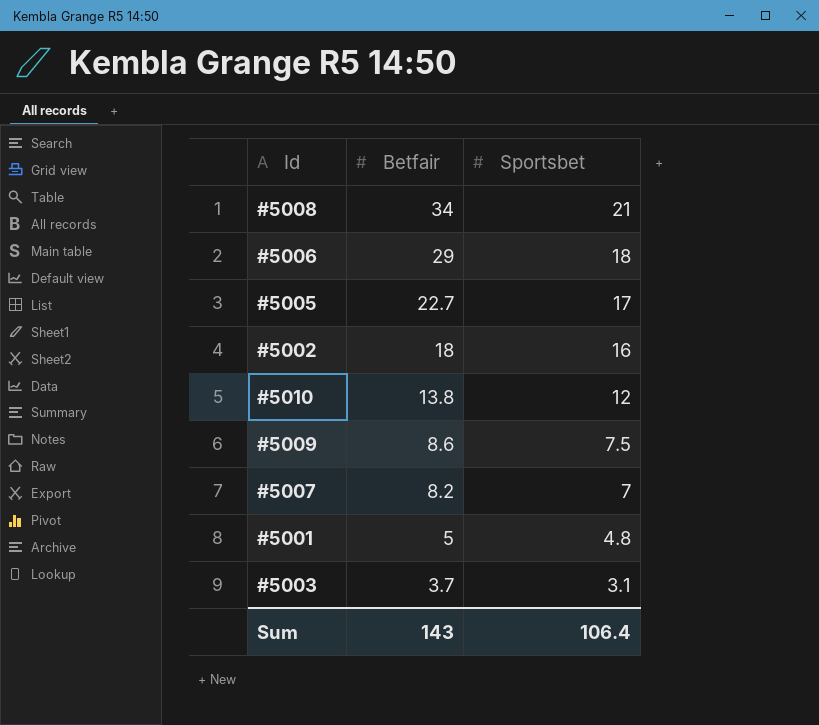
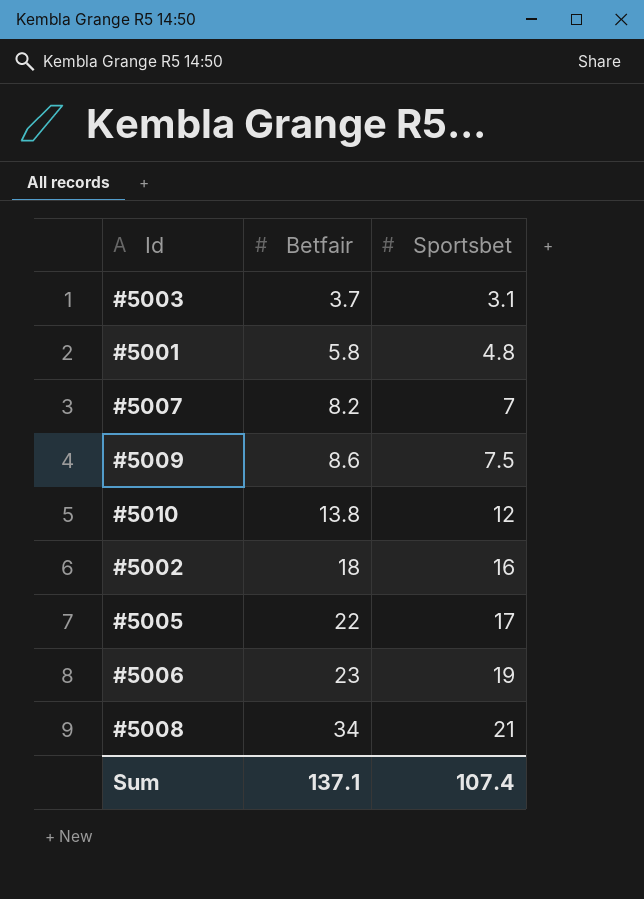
row order: Betfair descending -> Betfair ascending
#5001 | Betfair: 5 -> 5.8
#5005 | Betfair: 22.7 -> 22
#5006 | Betfair: 29 -> 23
#5006 | Sportsbet: 18 -> 19
Sum | Betfair: 143 -> 137.1
Sum | Sportsbet: 106.4 -> 107.4

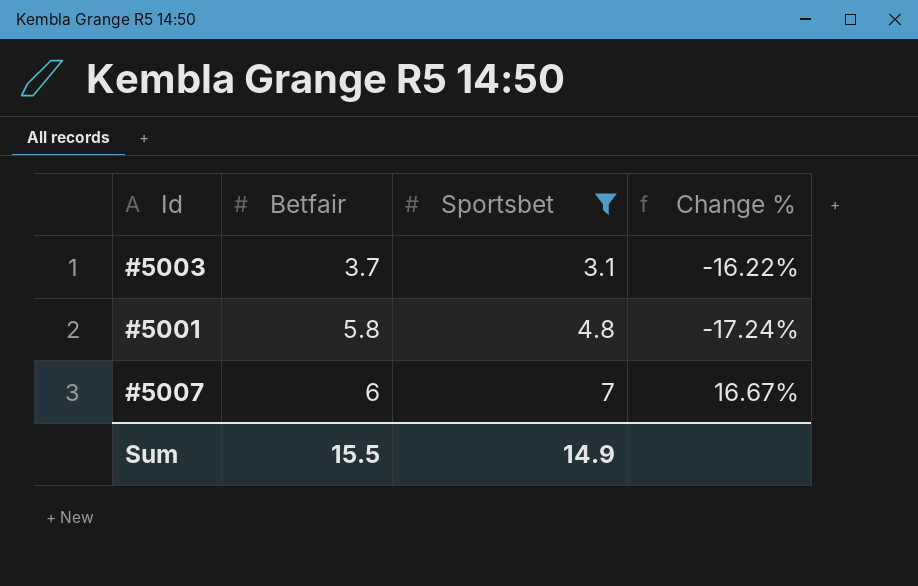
filter: none -> Sportsbet <= 7
column Change % | formula: none -> ([Sportsbet] - [Betfair]) / [Betfair]
#5007 | Betfair: 8.2 -> 6
Sum | Betfair: 137.1 -> 15.5
Sum | Sportsbet: 107.4 -> 14.9

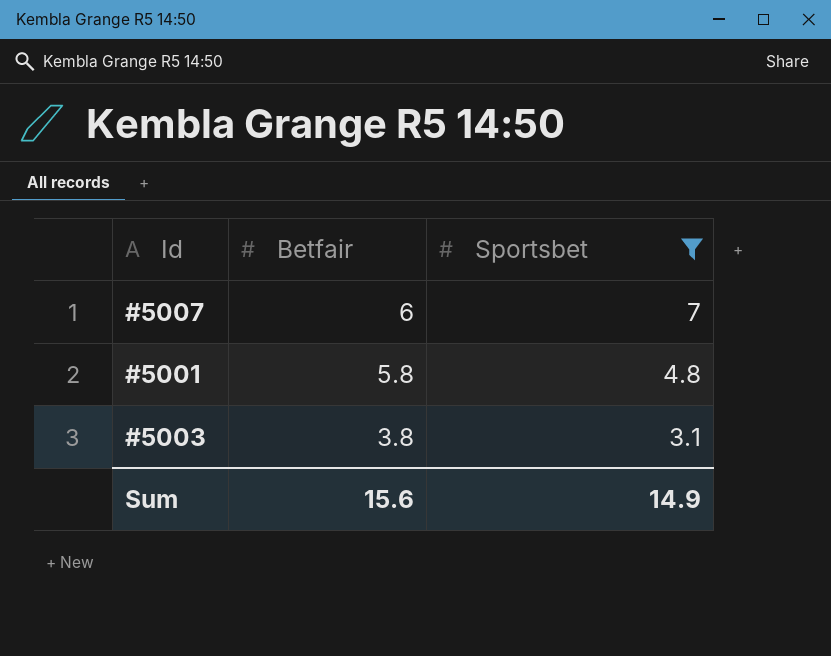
row order: Betfair ascending -> Betfair descending
column Change % | formula: ([Sportsbet] - [Betfair]) / [Betfair] -> none
#5003 | Betfair: 3.7 -> 3.8
Sum | Betfair: 15.5 -> 15.6

